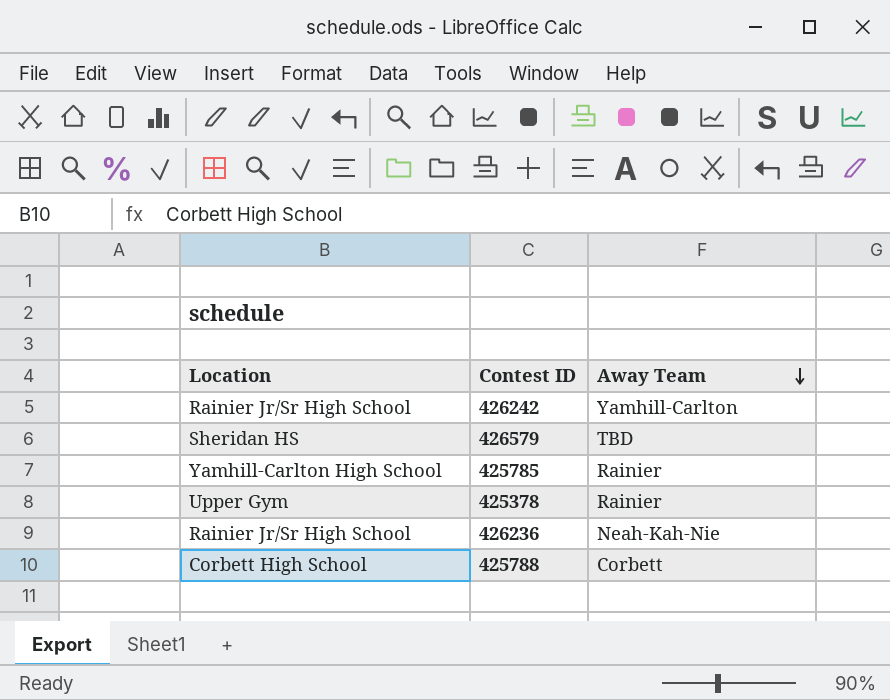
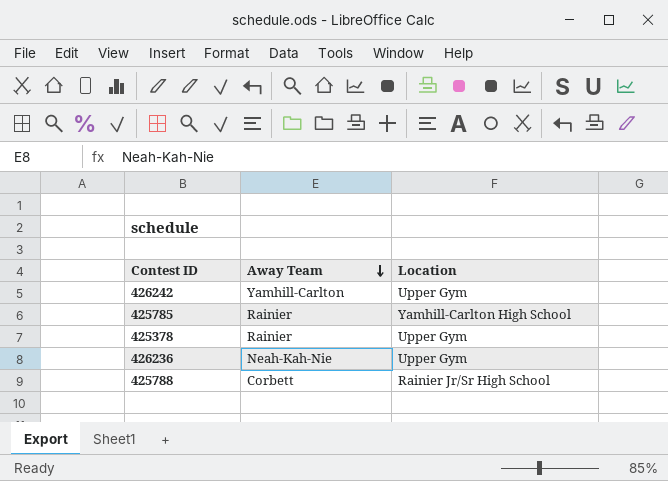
column Location | position: 1 -> 3
row 426579: Sheridan HS | TBD -> none
426242 | Location: Rainier Jr/Sr High School -> Upper Gym
426236 | Location: Rainier Jr/Sr High School -> Upper Gym
425788 | Location: Corbett High School -> Rainier Jr/Sr High School

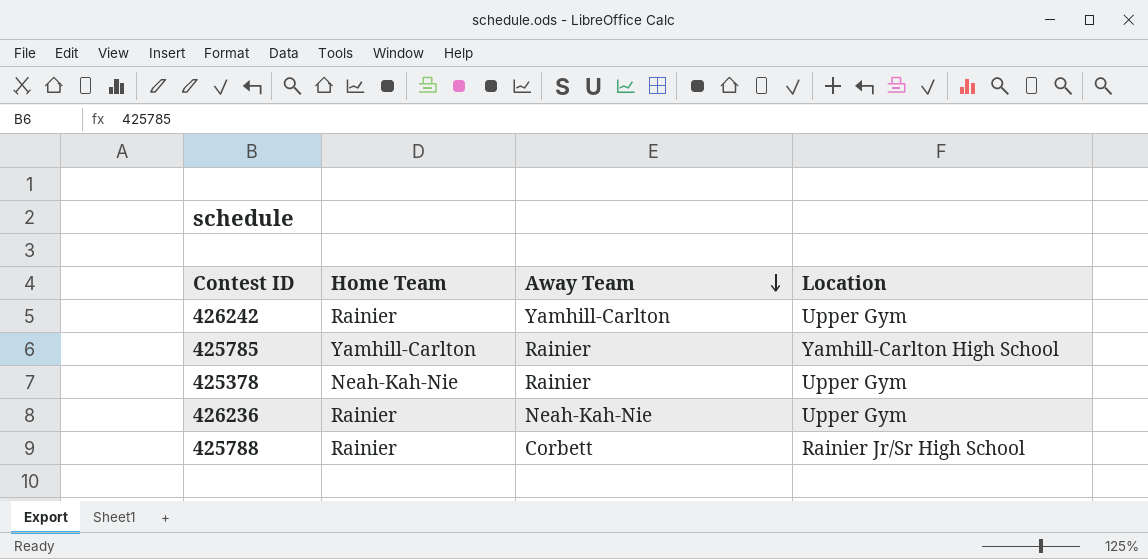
column Home Team | position: none -> 2

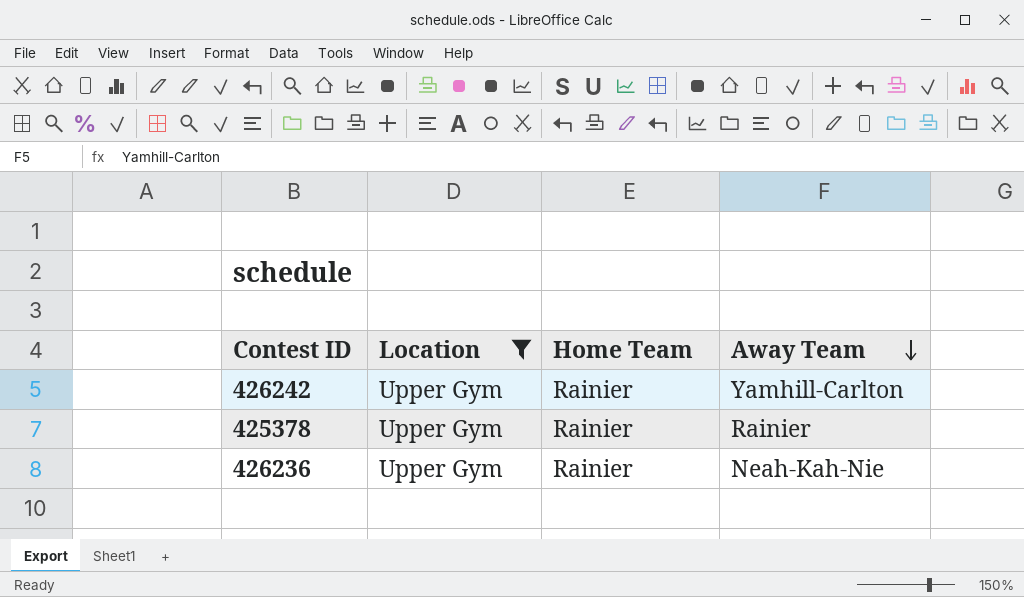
filter: none -> Location = Upper Gym
column Location | position: 4 -> 2
425378 | Home Team: Neah-Kah-Nie -> Rainier

